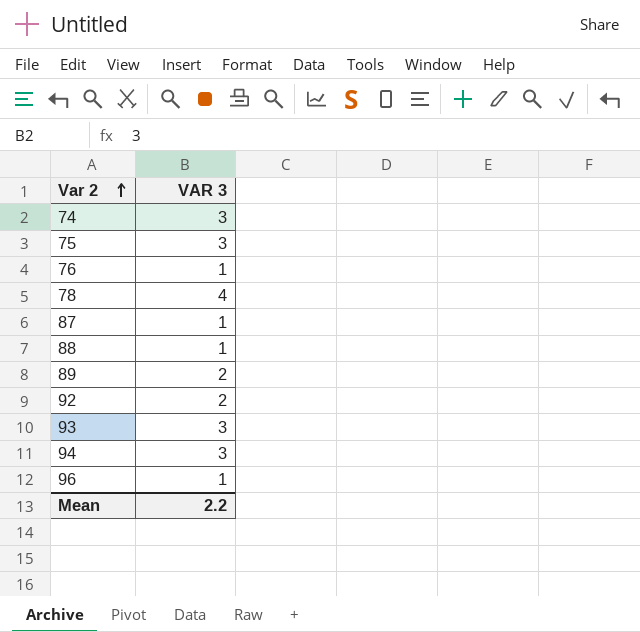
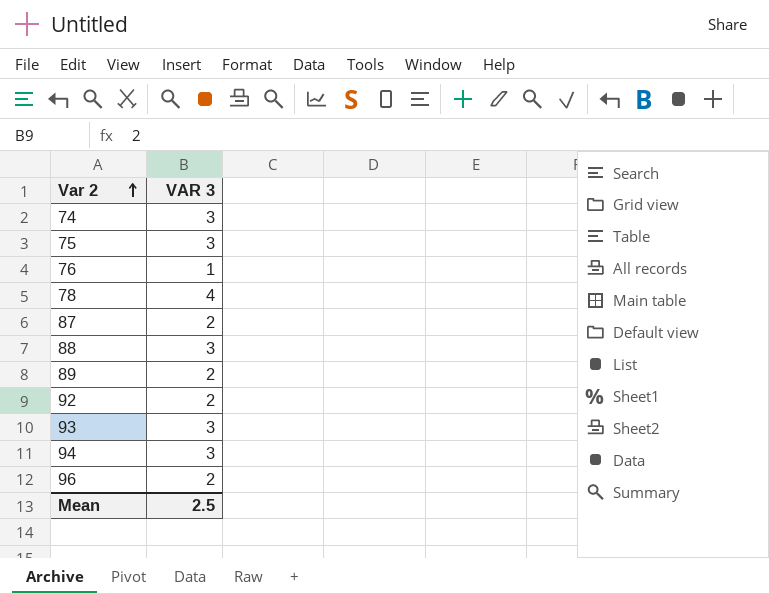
87 | VAR 3: 1 -> 2
88 | VAR 3: 1 -> 3
96 | VAR 3: 1 -> 2
Mean | VAR 3: 2.2 -> 2.5

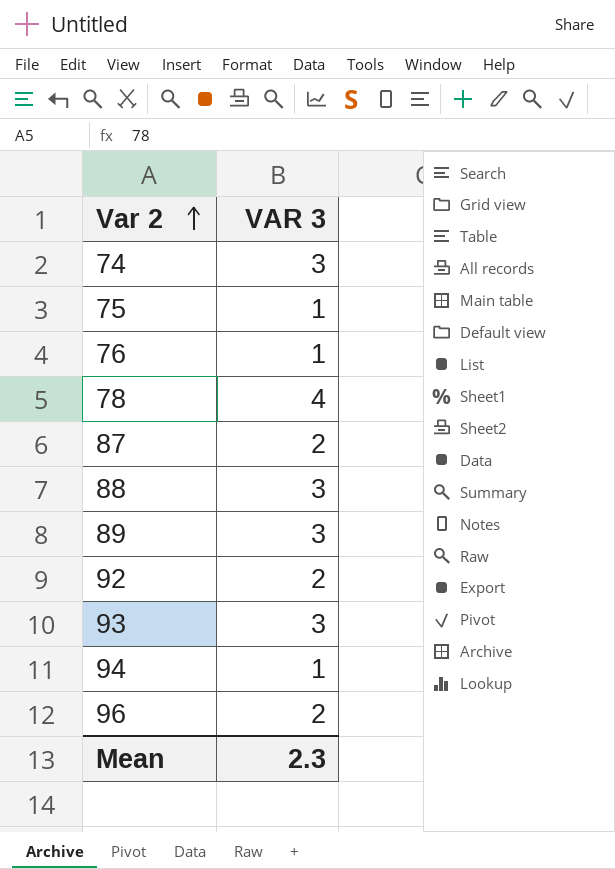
75 | VAR 3: 3 -> 1
89 | VAR 3: 2 -> 3
94 | VAR 3: 3 -> 1
Mean | VAR 3: 2.5 -> 2.3

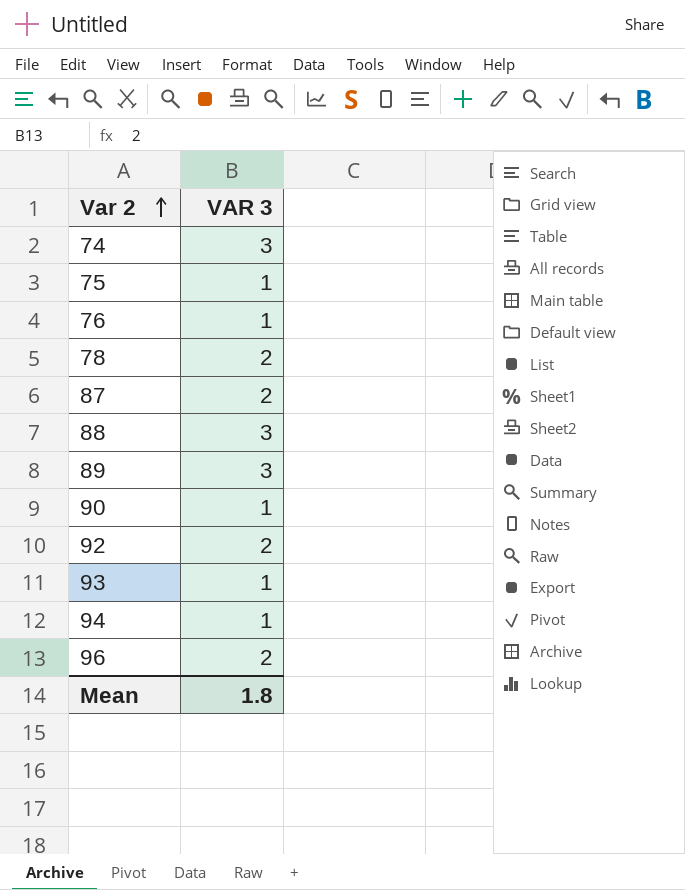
78 | VAR 3: 4 -> 2
row 90: none -> 1
93 | VAR 3: 3 -> 1
Mean | VAR 3: 2.3 -> 1.8

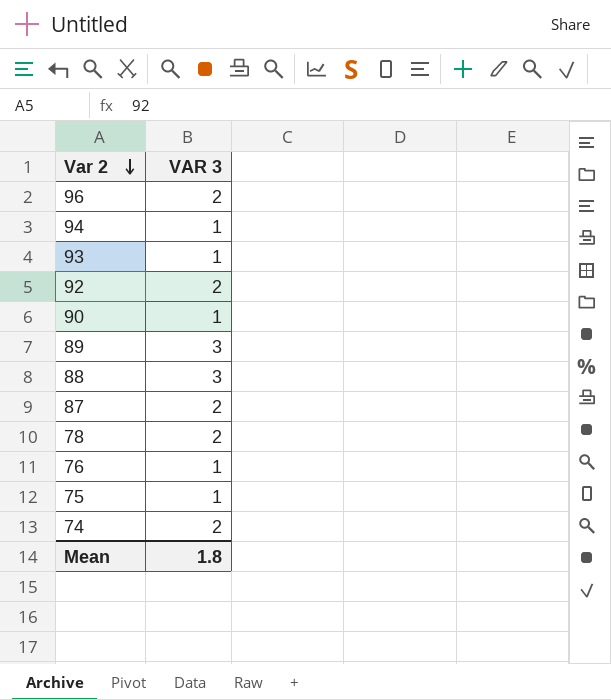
row order: Var 2 ascending -> Var 2 descending
74 | VAR 3: 3 -> 2

